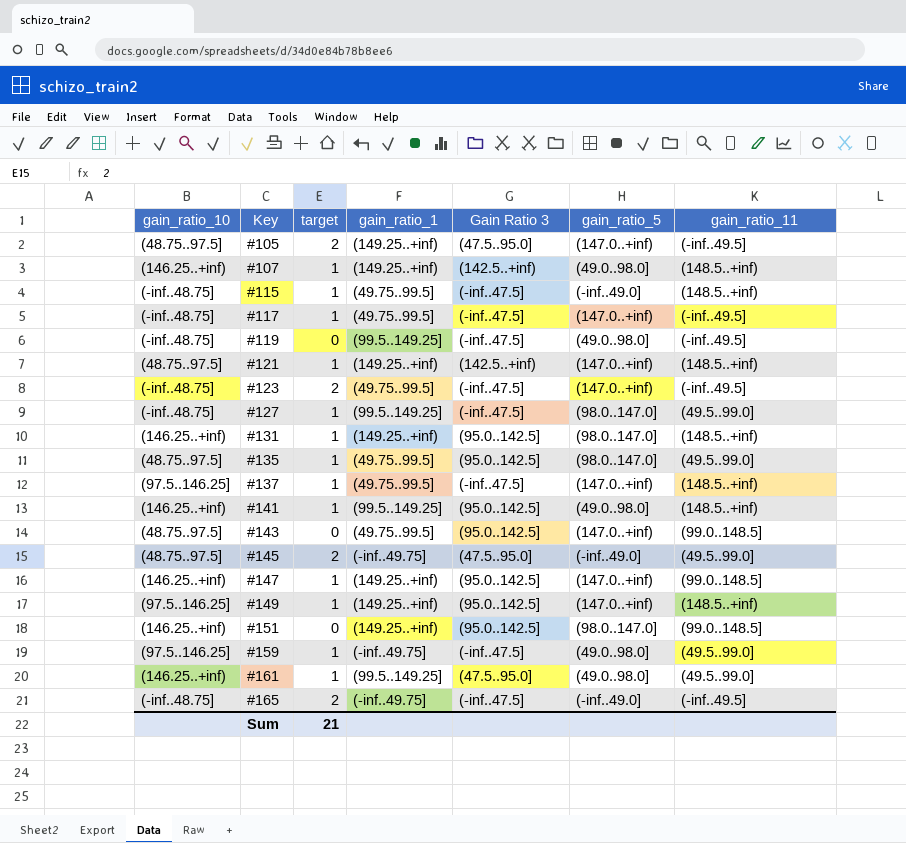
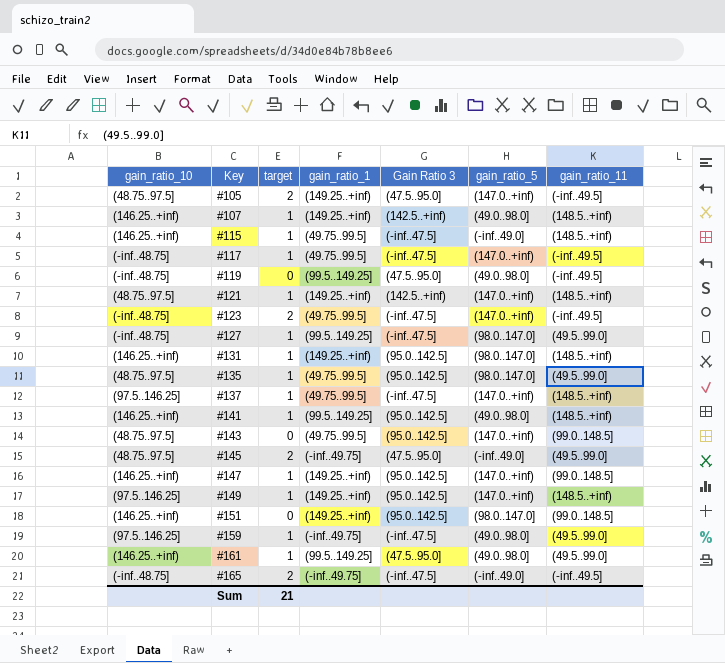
#115 | gain_ratio_10: (-inf..48.75] -> (146.25..+inf)
#119 | Gain Ratio 3: (-inf..47.5] -> (47.5..95.0]

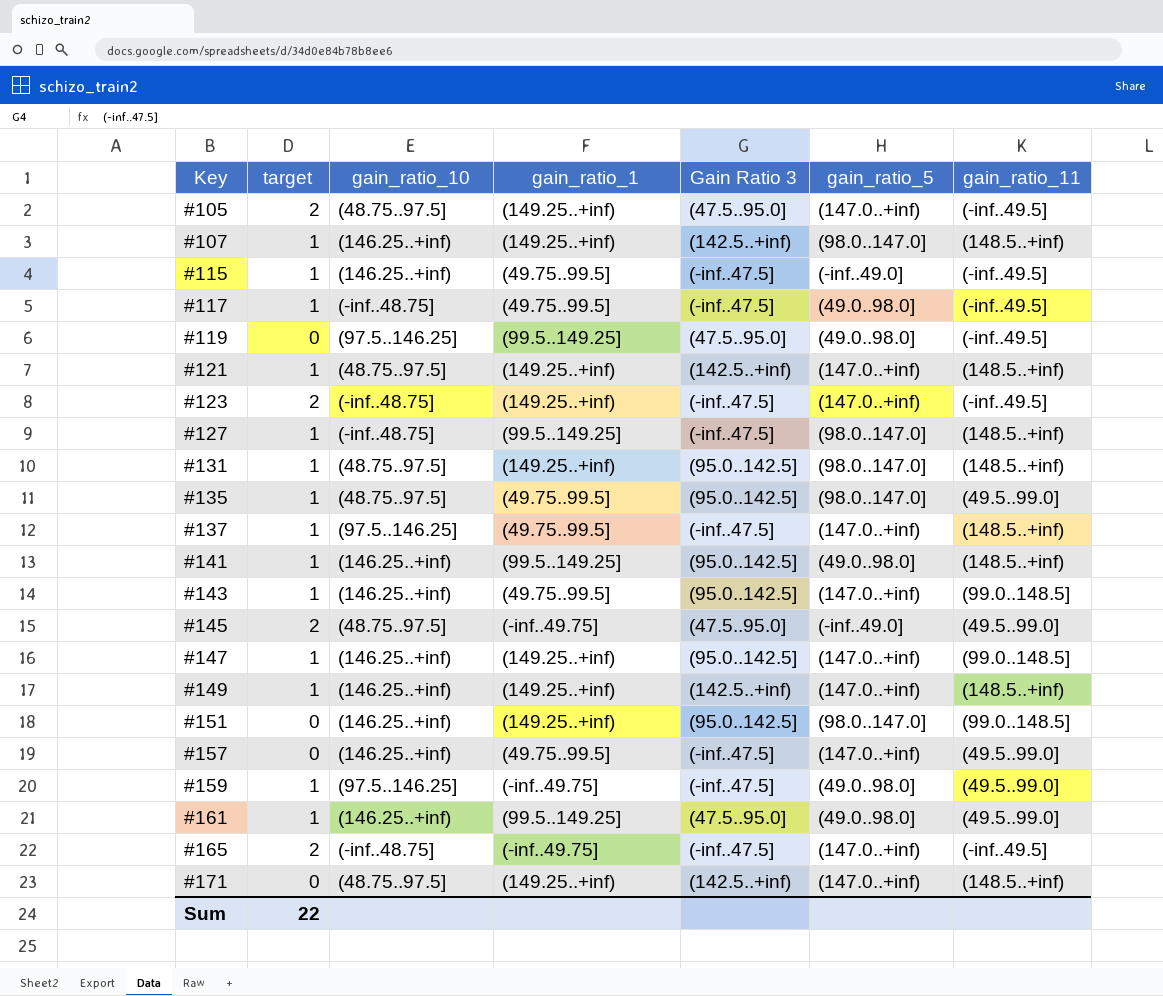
column gain_ratio_10 | position: 1 -> 3
#107 | gain_ratio_5: (49.0..98.0] -> (98.0..147.0]
#115 | gain_ratio_11: (148.5..+inf) -> (-inf..49.5]
#117 | gain_ratio_5: (147.0..+inf) -> (49.0..98.0]
#119 | gain_ratio_10: (-inf..48.75] -> (97.5..146.25]
#123 | gain_ratio_1: (49.75..99.5] -> (149.25..+inf)
#127 | gain_ratio_11: (49.5..99.0] -> (148.5..+inf)
#131 | gain_ratio_10: (146.25..+inf) -> (48.75..97.5]
#143 | target: 0 -> 1
#143 | gain_ratio_10: (48.75..97.5] -> (146.25..+inf)
#149 | gain_ratio_10: (97.5..146.25] -> (146.25..+inf)
#149 | Gain Ratio 3: (95.0..142.5] -> (142.5..+inf)
row #157: none -> 0 | (146.25..+inf) | (49.75..99.5] | (-inf..47.5] | (147.0..+inf) | (49.5..99.0]
#165 | gain_ratio_5: (-inf..49.0] -> (147.0..+inf)
row #171: none -> 0 | (48.75..97.5] | (149.25..+inf) | (142.5..+inf) | (147.0..+inf) | (148.5..+inf)
Sum | target: 21 -> 22

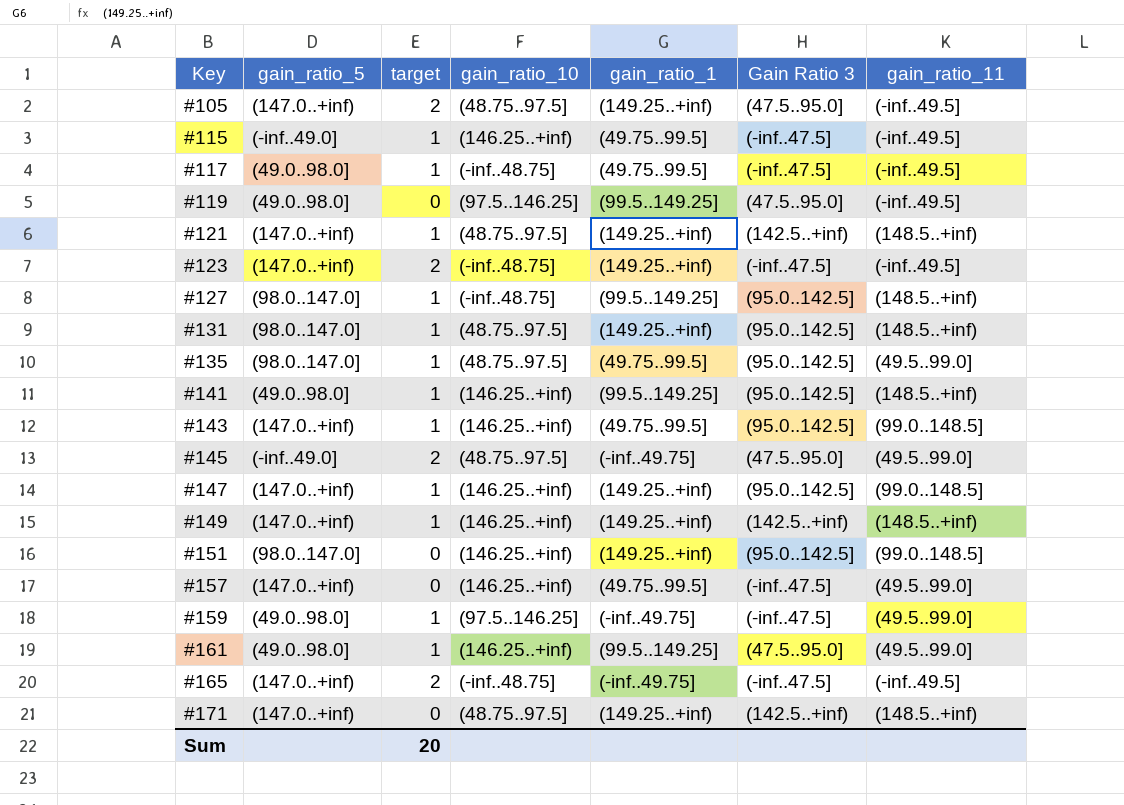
column gain_ratio_5 | position: 6 -> 2
row #107: 1 | (146.25..+inf) | (149.25..+inf) | (142.5..+inf) | (98.0..147.0] | (148.5..+inf) -> none
row #137: 1 | (97.5..146.25] | (49.75..99.5] | (-inf..47.5] | (147.0..+inf) | (148.5..+inf) -> none
#127 | Gain Ratio 3: (-inf..47.5] -> (95.0..142.5]
Sum | target: 22 -> 20

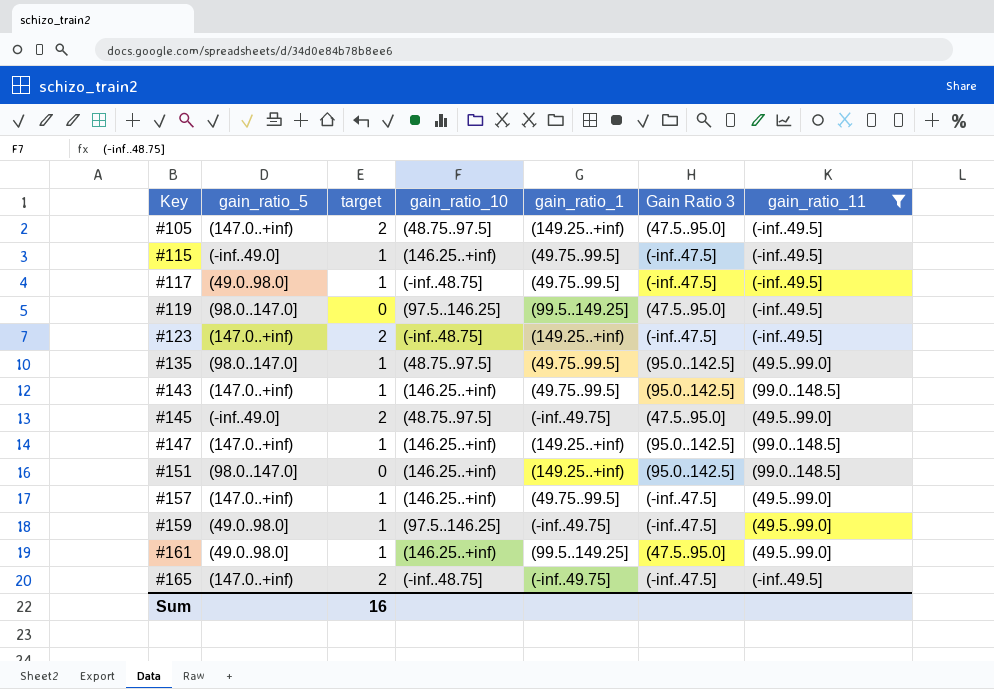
filter: none -> gain_ratio_11 != (148.5..+inf)
#119 | gain_ratio_5: (49.0..98.0] -> (98.0..147.0]
#157 | target: 0 -> 1
Sum | target: 20 -> 16

